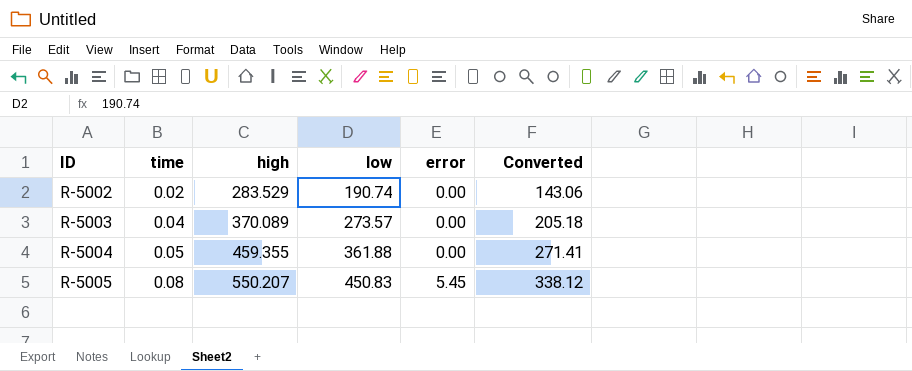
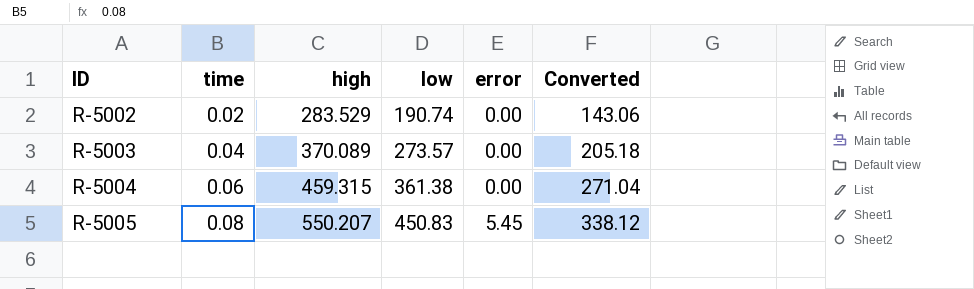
R-5004 | time: 0.05 -> 0.06
R-5004 | high: 459.355 -> 459.315
R-5004 | low: 361.88 -> 361.38
R-5004 | Converted: 271.41 -> 271.04

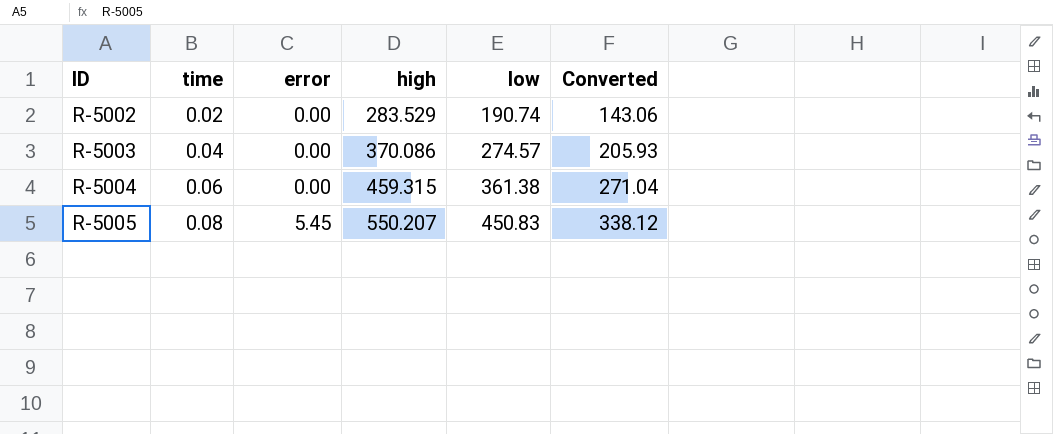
column error | position: 5 -> 3
R-5003 | high: 370.089 -> 370.086
R-5003 | low: 273.57 -> 274.57
R-5003 | Converted: 205.18 -> 205.93

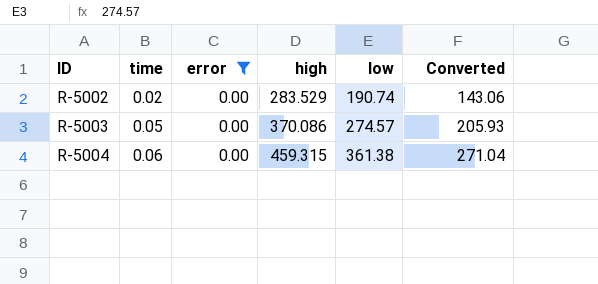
filter: none -> error = 0.00
R-5003 | time: 0.04 -> 0.05

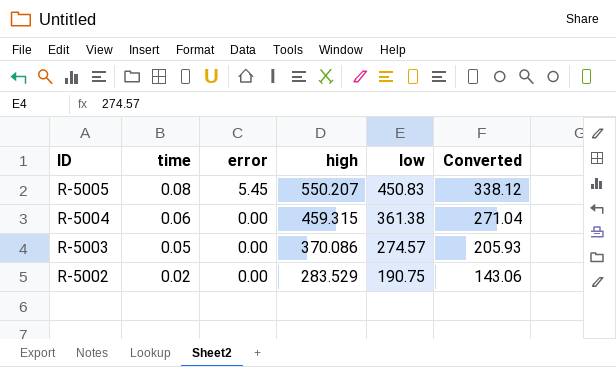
filter: error = 0.00 -> none
row order: ID ascending -> ID descending
R-5002 | low: 190.74 -> 190.75

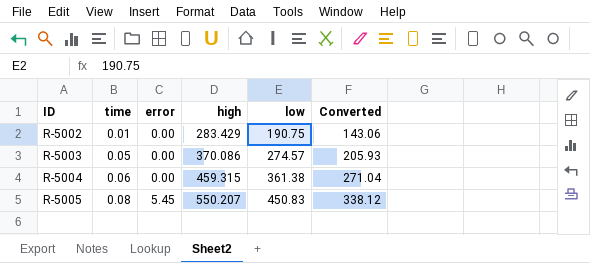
row order: ID descending -> ID ascending
R-5002 | time: 0.02 -> 0.01
R-5002 | high: 283.529 -> 283.429

